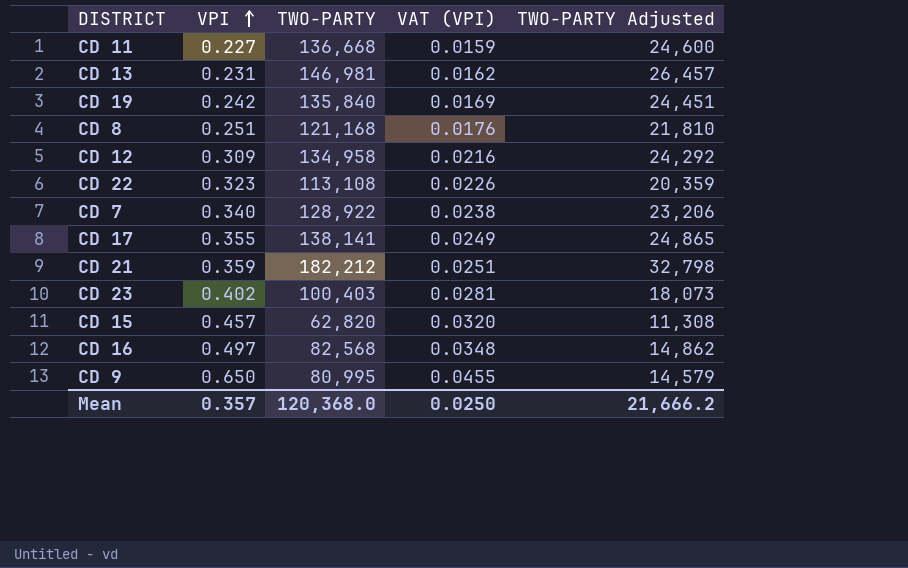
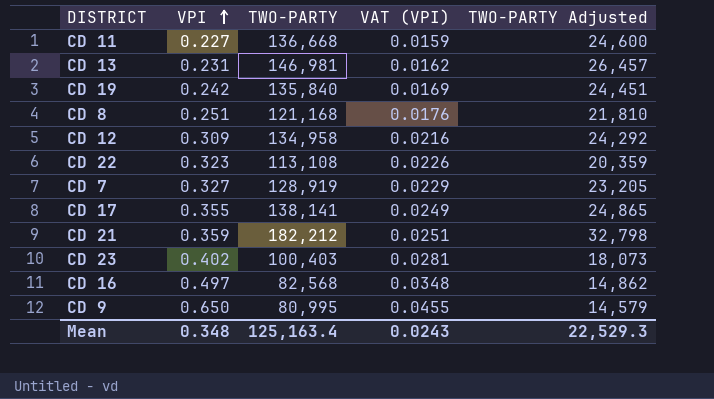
row CD 15: 0.457 | 62,820 | 0.0320 | 11,308 -> none
CD 7 | VPI: 0.340 -> 0.327
CD 7 | TWO-PARTY: 128,922 -> 128,919
CD 7 | VAT (VPI): 0.0238 -> 0.0229
CD 7 | TWO-PARTY Adjusted: 23,206 -> 23,205
Mean | VPI: 0.357 -> 0.348
Mean | TWO-PARTY: 120,368.0 -> 125,163.4
Mean | VAT (VPI): 0.0250 -> 0.0243
Mean | TWO-PARTY Adjusted: 21,666.2 -> 22,529.3

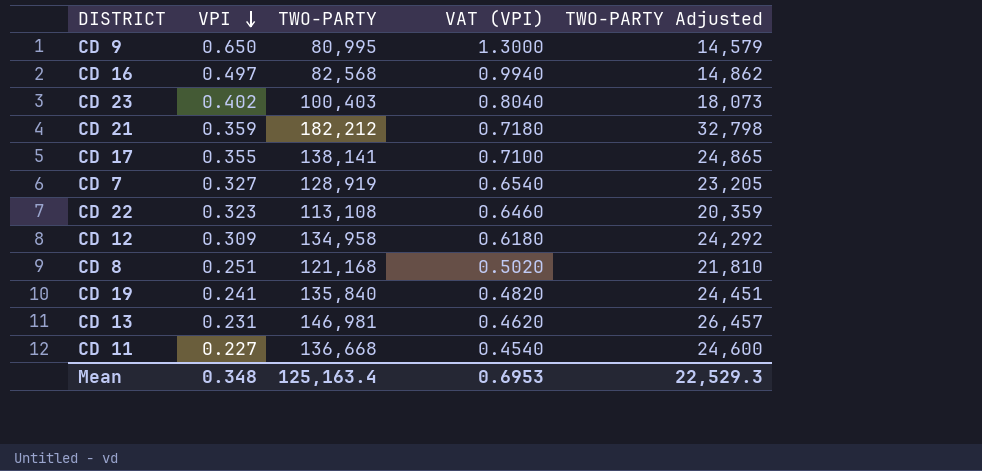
row order: VPI ascending -> VPI descending
column VAT (VPI) | formula: [VPI] * 0.07 -> [VPI] * 2
CD 19 | VPI: 0.242 -> 0.241
Mean | VAT (VPI): 0.0243 -> 0.6953

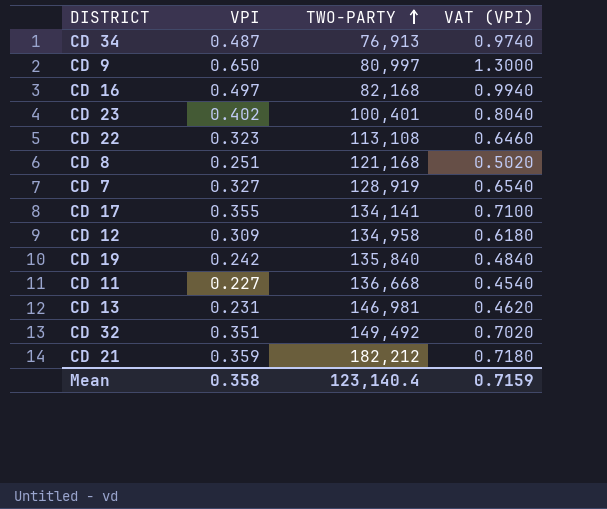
row order: VPI descending -> TWO-PARTY ascending
column TWO-PARTY Adjusted | formula: [TWO-PARTY] * 0.18 -> none
row CD 34: none -> 0.487 | 76,913 | 0.9740
CD 9 | TWO-PARTY: 80,995 -> 80,997
CD 16 | TWO-PARTY: 82,568 -> 82,168
CD 23 | TWO-PARTY: 100,403 -> 100,401
CD 17 | TWO-PARTY: 138,141 -> 134,141
CD 19 | VPI: 0.241 -> 0.242
CD 19 | VAT (VPI): 0.4820 -> 0.4840
row CD 32: none -> 0.351 | 149,492 | 0.7020
Mean | VPI: 0.348 -> 0.358
Mean | TWO-PARTY: 125,163.4 -> 123,140.4
Mean | VAT (VPI): 0.6953 -> 0.7159

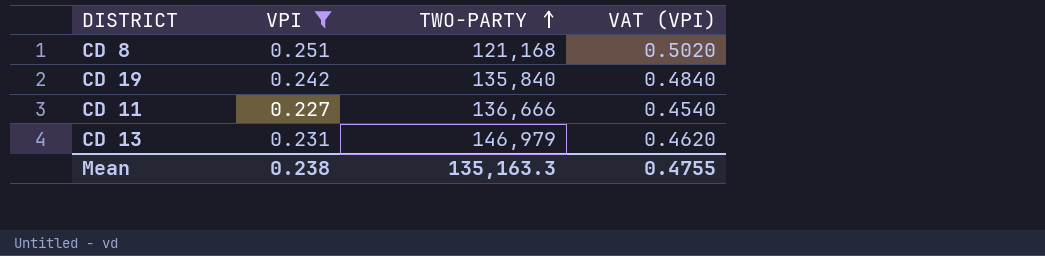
filter: none -> VPI <= 0.251
CD 11 | TWO-PARTY: 136,668 -> 136,666
CD 13 | TWO-PARTY: 146,981 -> 146,979
Mean | VPI: 0.358 -> 0.238
Mean | TWO-PARTY: 123,140.4 -> 135,163.3
Mean | VAT (VPI): 0.7159 -> 0.4755

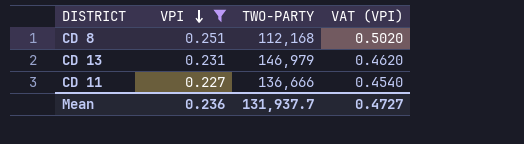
row order: TWO-PARTY ascending -> VPI descending
row CD 19: 0.242 | 135,840 | 0.4840 -> none
CD 8 | TWO-PARTY: 121,168 -> 112,168
Mean | VPI: 0.238 -> 0.236
Mean | TWO-PARTY: 135,163.3 -> 131,937.7
Mean | VAT (VPI): 0.4755 -> 0.4727

